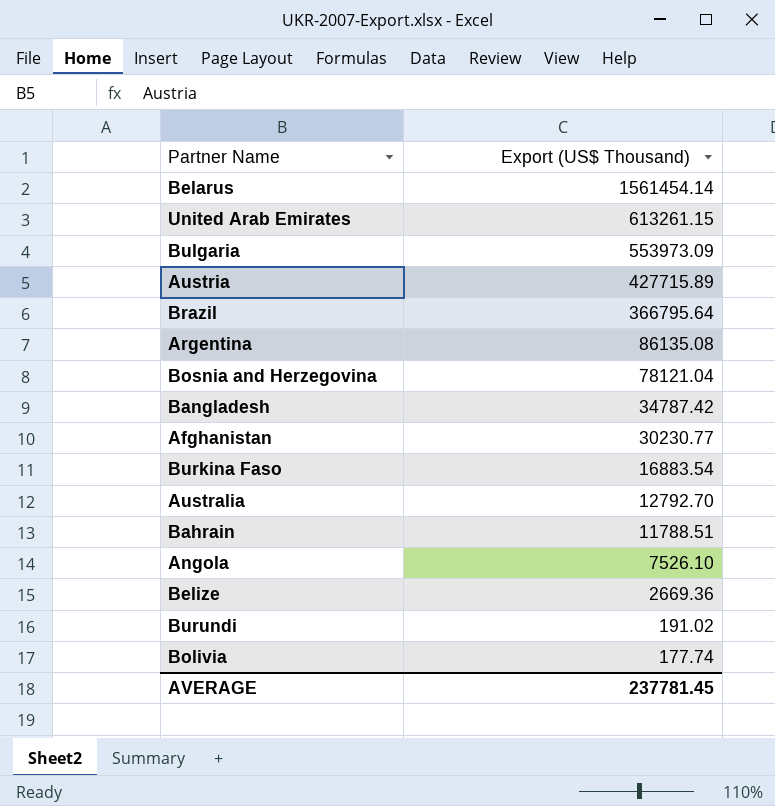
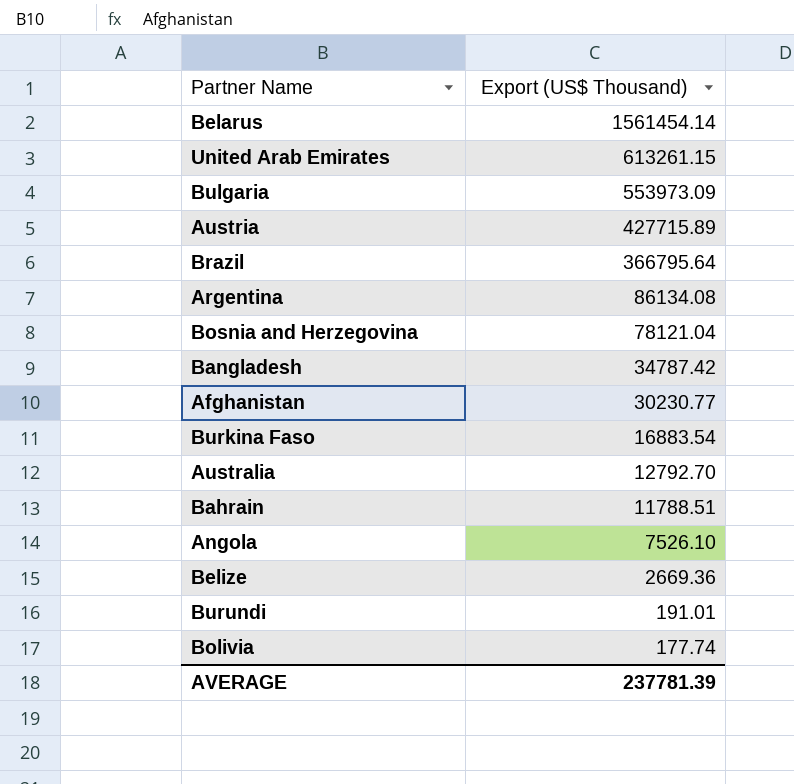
Argentina | Export (US$ Thousand): 86135.08 -> 86134.08
Burundi | Export (US$ Thousand): 191.02 -> 191.01
AVERAGE | Export (US$ Thousand): 237781.45 -> 237781.39

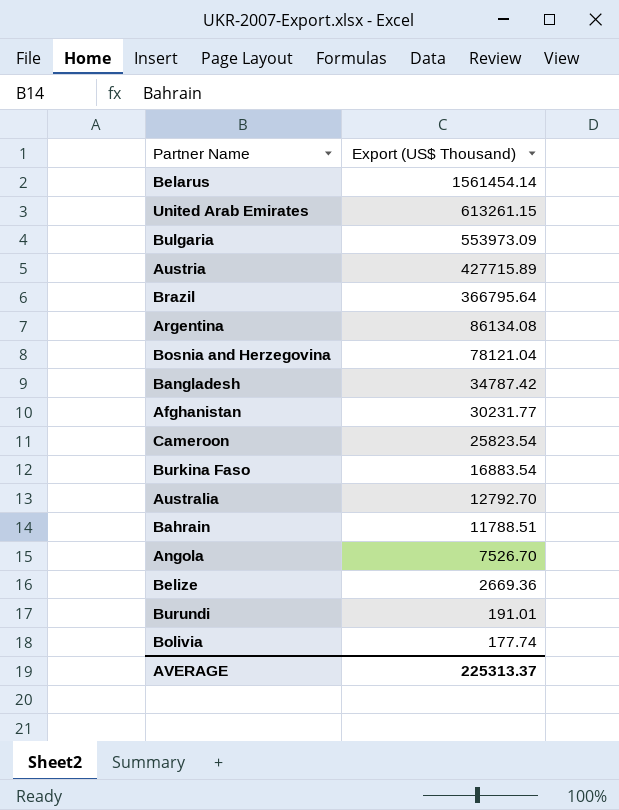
Afghanistan | Export (US$ Thousand): 30230.77 -> 30231.77
row Cameroon: none -> 25823.54
Angola | Export (US$ Thousand): 7526.10 -> 7526.70
AVERAGE | Export (US$ Thousand): 237781.39 -> 225313.37

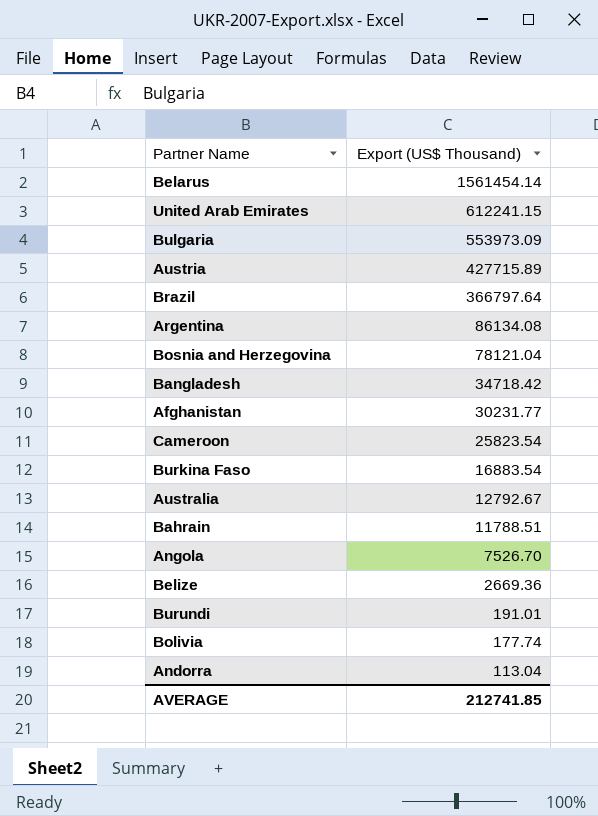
United Arab Emirates | Export (US$ Thousand): 613261.15 -> 612241.15
Brazil | Export (US$ Thousand): 366795.64 -> 366797.64
Bangladesh | Export (US$ Thousand): 34787.42 -> 34718.42
Australia | Export (US$ Thousand): 12792.70 -> 12792.67
row Andorra: none -> 113.04
AVERAGE | Export (US$ Thousand): 225313.37 -> 212741.85

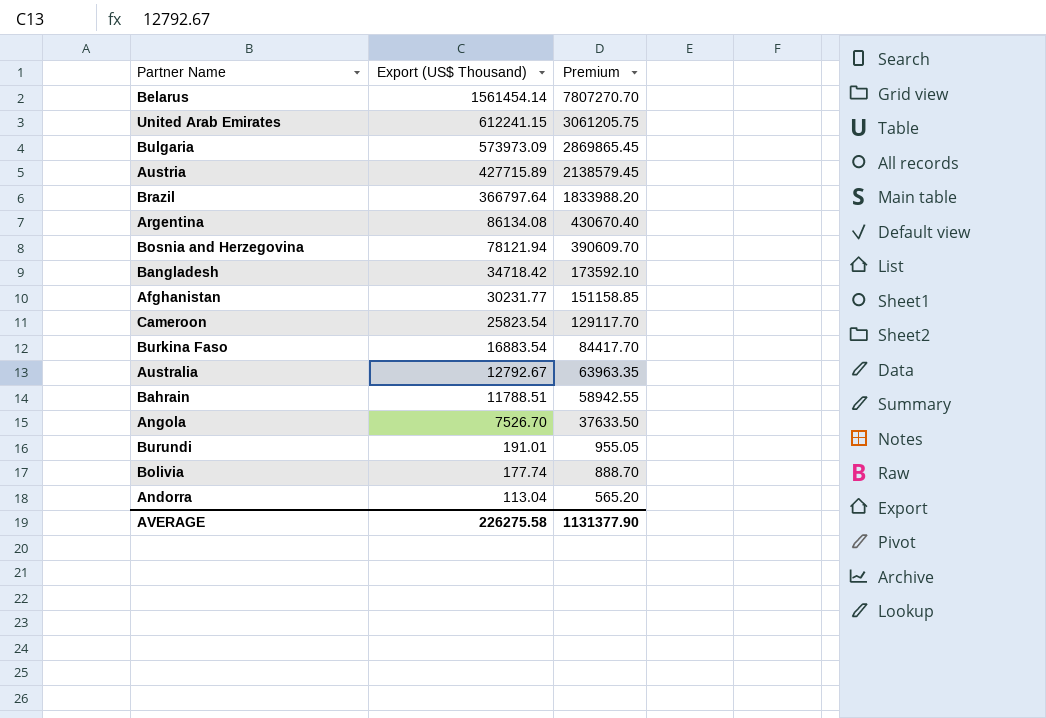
column Premium | formula: none -> [Export (US$ Thousand)] * 5
row Belize: 2669.36 -> none
Bulgaria | Export (US$ Thousand): 553973.09 -> 573973.09
Bosnia and Herzegovina | Export (US$ Thousand): 78121.04 -> 78121.94
AVERAGE | Export (US$ Thousand): 212741.85 -> 226275.58

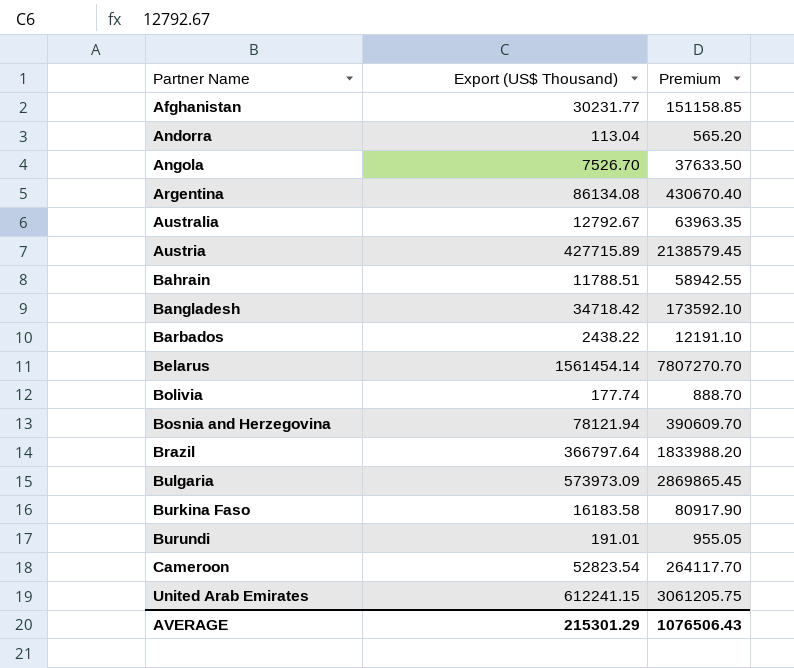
row order: Export (US$ Thousand) descending -> Partner Name ascending
row Barbados: none -> 2438.22 | 12191.10
Burkina Faso | Export (US$ Thousand): 16883.54 -> 16183.58
Burkina Faso | Premium: 84417.70 -> 80917.90
Cameroon | Export (US$ Thousand): 25823.54 -> 52823.54
Cameroon | Premium: 129117.70 -> 264117.70
AVERAGE | Export (US$ Thousand): 226275.58 -> 215301.29
AVERAGE | Premium: 1131377.90 -> 1076506.43

